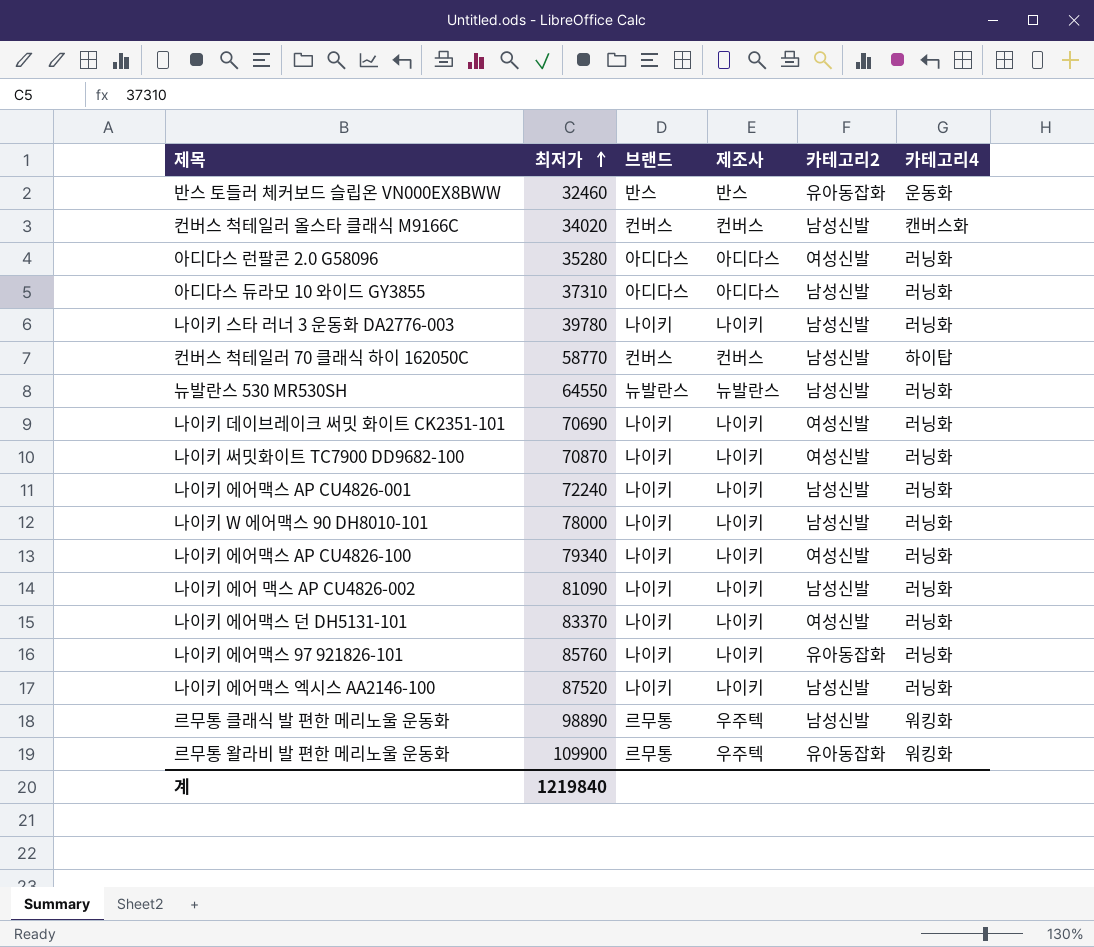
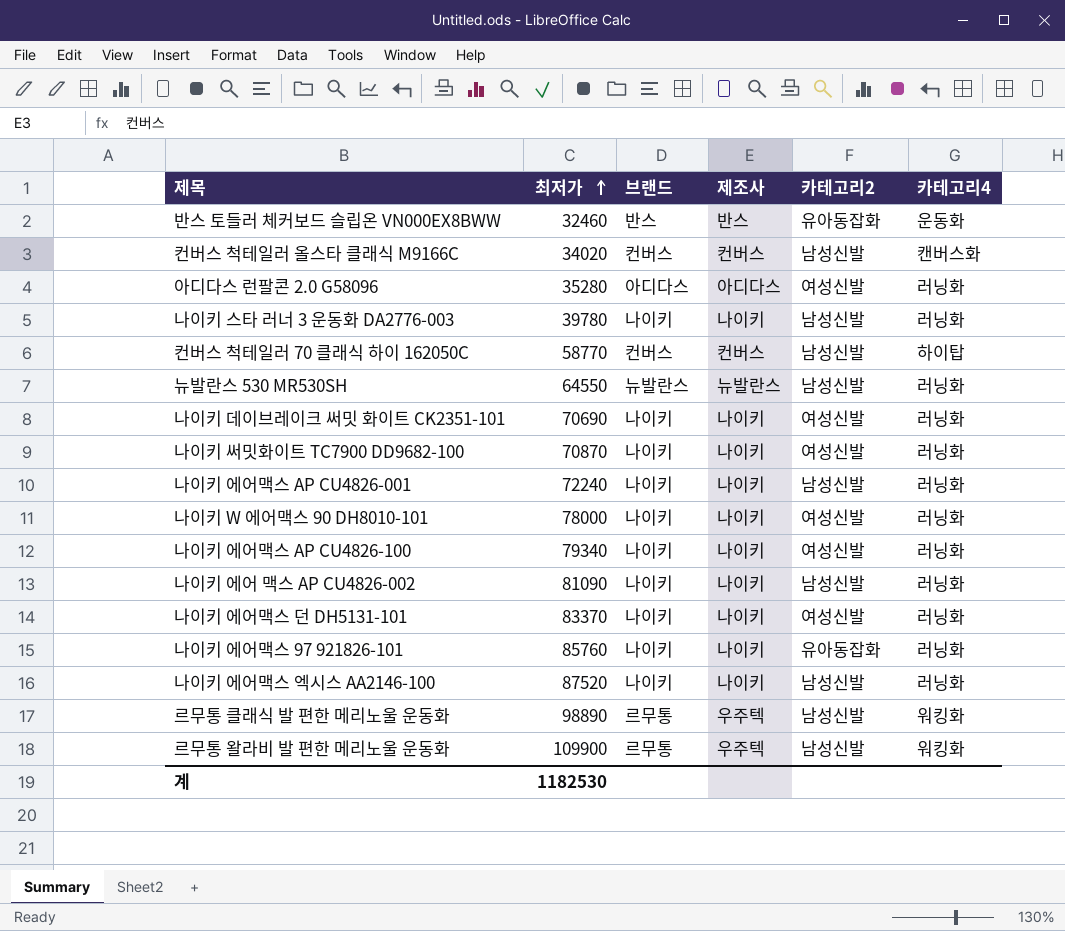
row 아디다스 듀라모 10 와이드 GY3855: 37310 | 아디다스 | 아디다스 | 남성신발 | 러닝화 -> none
나이키 W 에어맥스 90 DH8010-101 | 카테고리2: 남성신발 -> 여성신발
르무통 왈라비 발 편한 메리노울 운동화 | 카테고리2: 유아동잡화 -> 남성신발
계 | 최저가: 1219840 -> 1182530

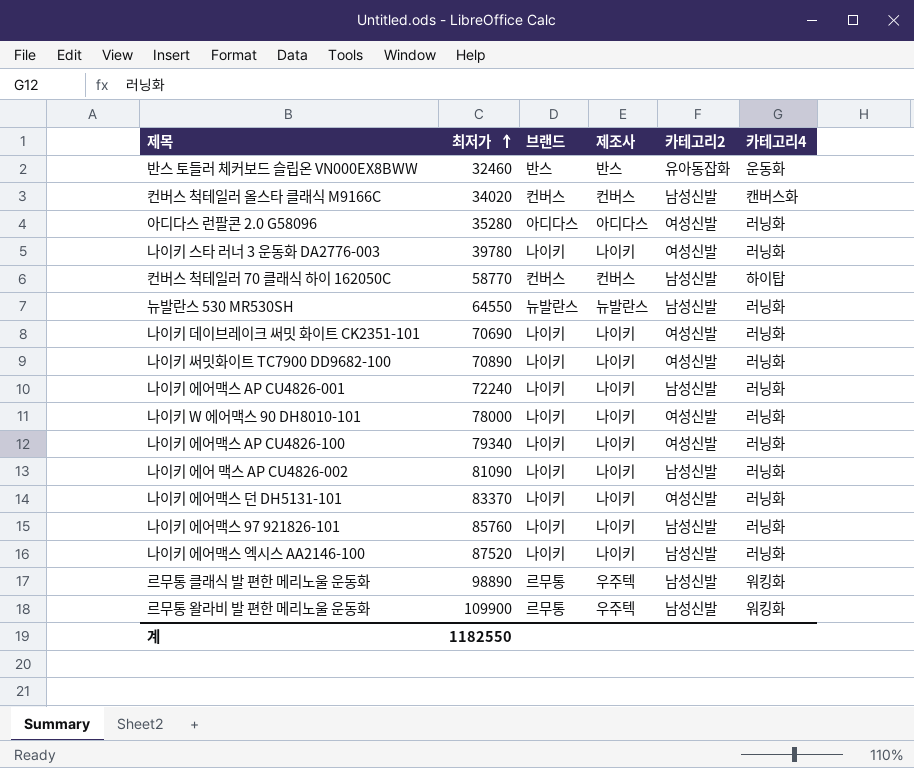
나이키 스타 러너 3 운동화 DA2776-003 | 카테고리2: 남성신발 -> 여성신발
나이키 써밋화이트 TC7900 DD9682-100 | 최저가: 70870 -> 70890
나이키 에어맥스 97 921826-101 | 카테고리2: 유아동잡화 -> 남성신발
계 | 최저가: 1182530 -> 1182550

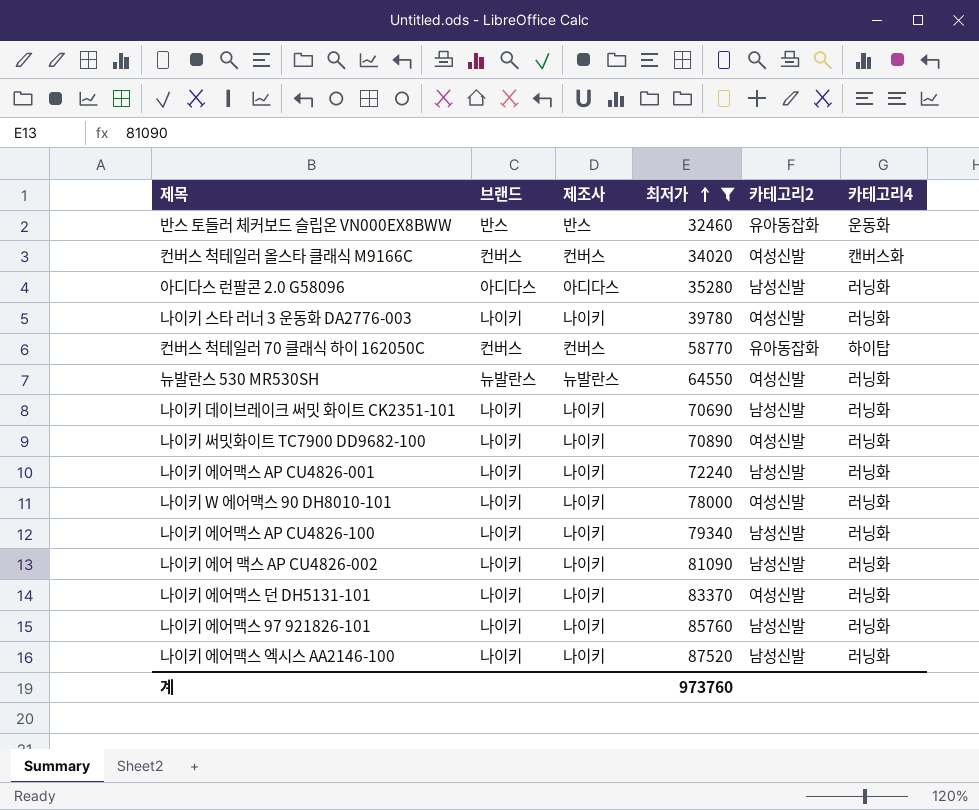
filter: none -> 최저가 <= 87520
column 최저가 | position: 2 -> 4
컨버스 척테일러 올스타 클래식 M9166C | 카테고리2: 남성신발 -> 여성신발
아디다스 런팔콘 2.0 G58096 | 카테고리2: 여성신발 -> 남성신발
컨버스 척테일러 70 클래식 하이 162050C | 카테고리2: 남성신발 -> 유아동잡화
뉴발란스 530 MR530SH | 카테고리2: 남성신발 -> 여성신발
나이키 데이브레이크 써밋 화이트 CK2351-101 | 카테고리2: 여성신발 -> 남성신발
나이키 에어맥스 AP CU4826-100 | 카테고리2: 여성신발 -> 남성신발
계 | 최저가: 1182550 -> 973760

